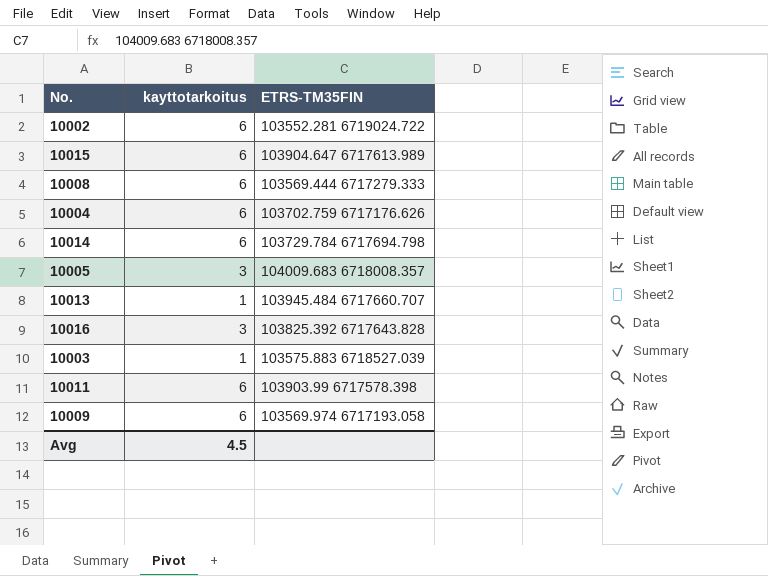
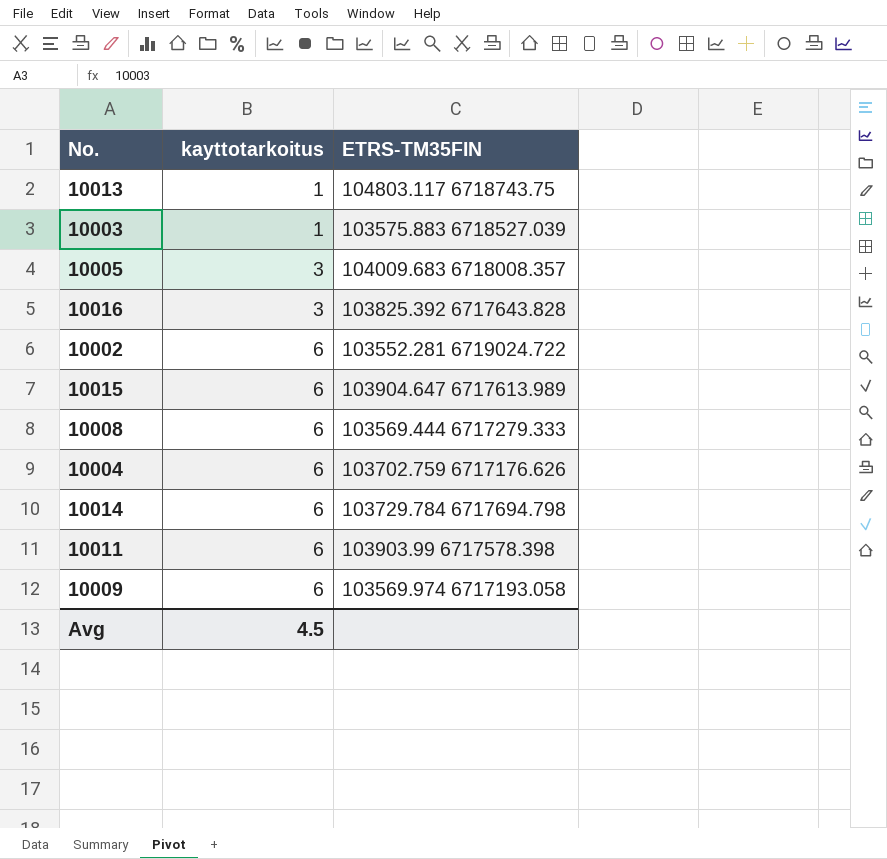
row order: none -> kayttotarkoitus ascending
10013 | ETRS-TM35FIN: 103945.484 6717660.707 -> 104803.117 6718743.75

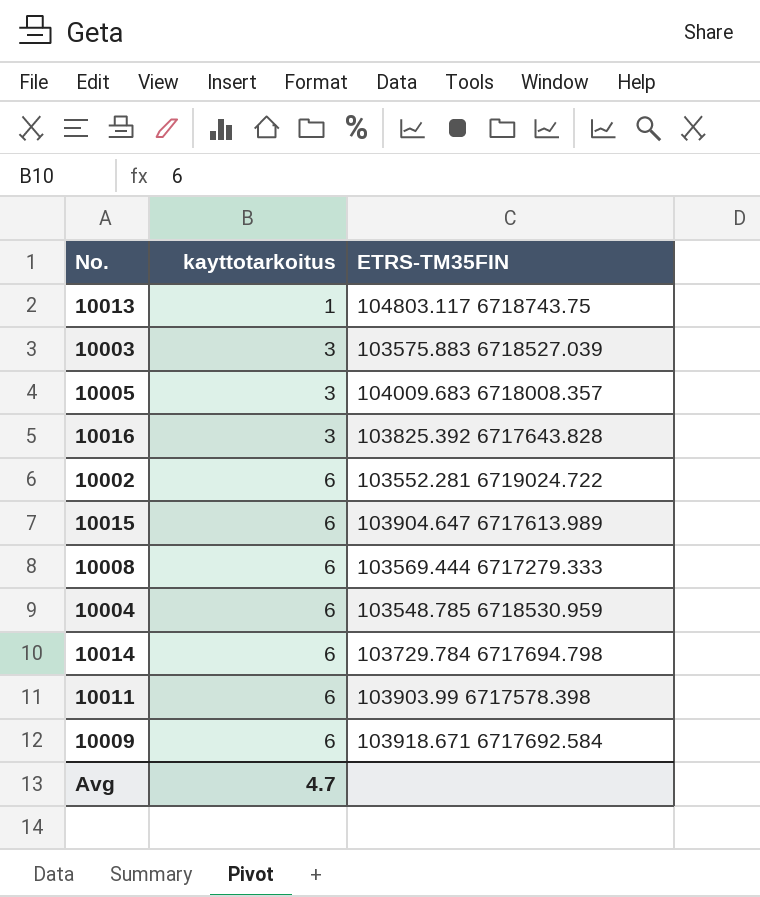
10003 | kayttotarkoitus: 1 -> 3
10004 | ETRS-TM35FIN: 103702.759 6717176.626 -> 103548.785 6718530.959
10009 | ETRS-TM35FIN: 103569.974 6717193.058 -> 103918.671 6717692.584
Avg | kayttotarkoitus: 4.5 -> 4.7

